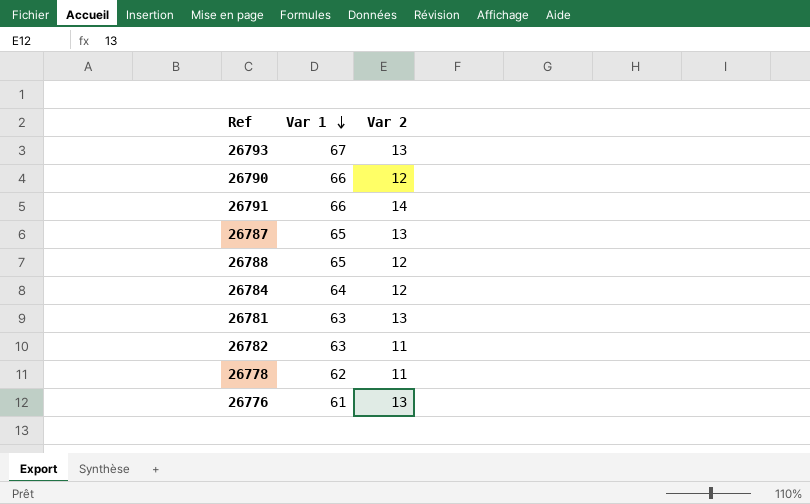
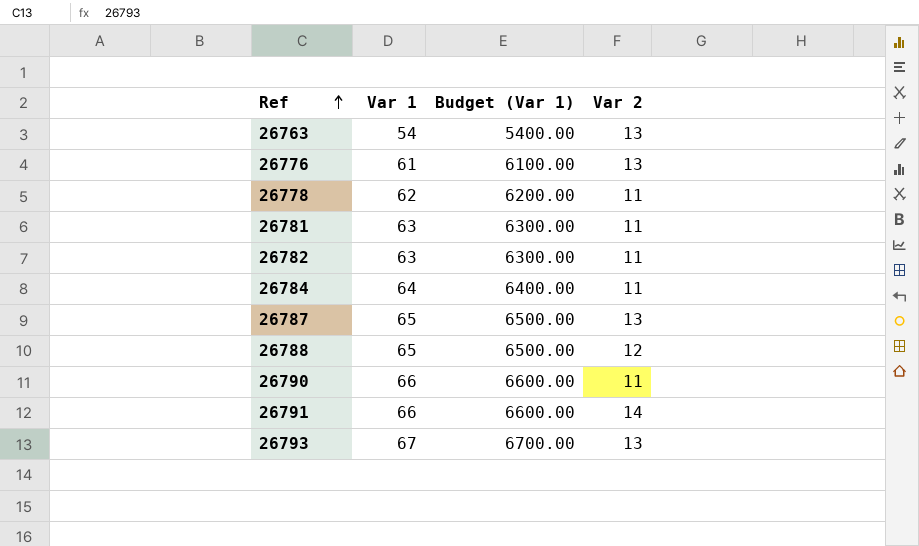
row order: Var 1 descending -> Ref ascending
column Budget (Var 1) | formula: none -> [Var 1] * 100
row 26763: none -> 54 | 5400.00 | 13
26781 | Var 2: 13 -> 11
26784 | Var 2: 12 -> 11
26790 | Var 2: 12 -> 11

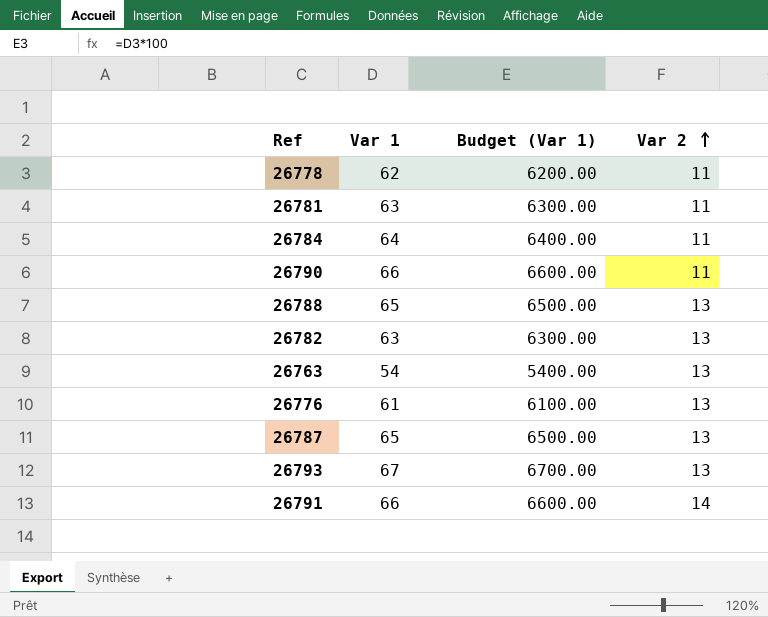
row order: Ref ascending -> Var 2 ascending
26788 | Var 2: 12 -> 13
26782 | Var 2: 11 -> 13

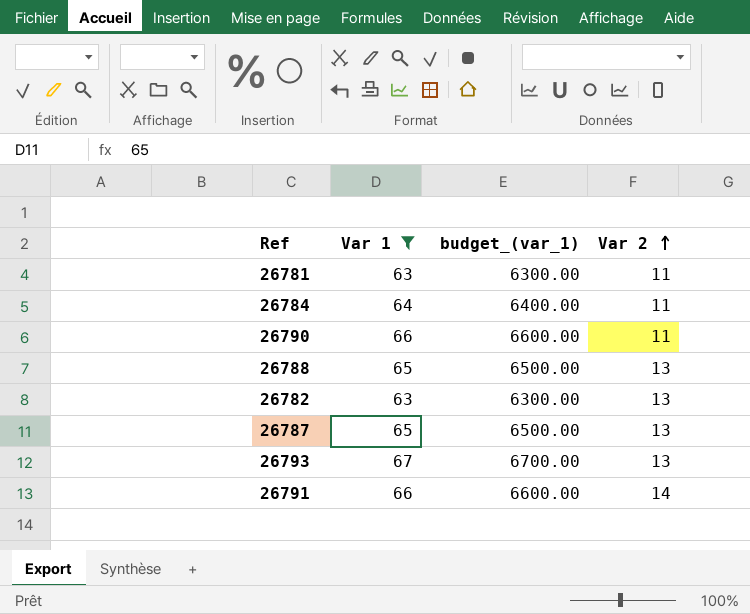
filter: none -> Var 1 >= 63
column name: Budget (Var 1) -> budget_(var_1)

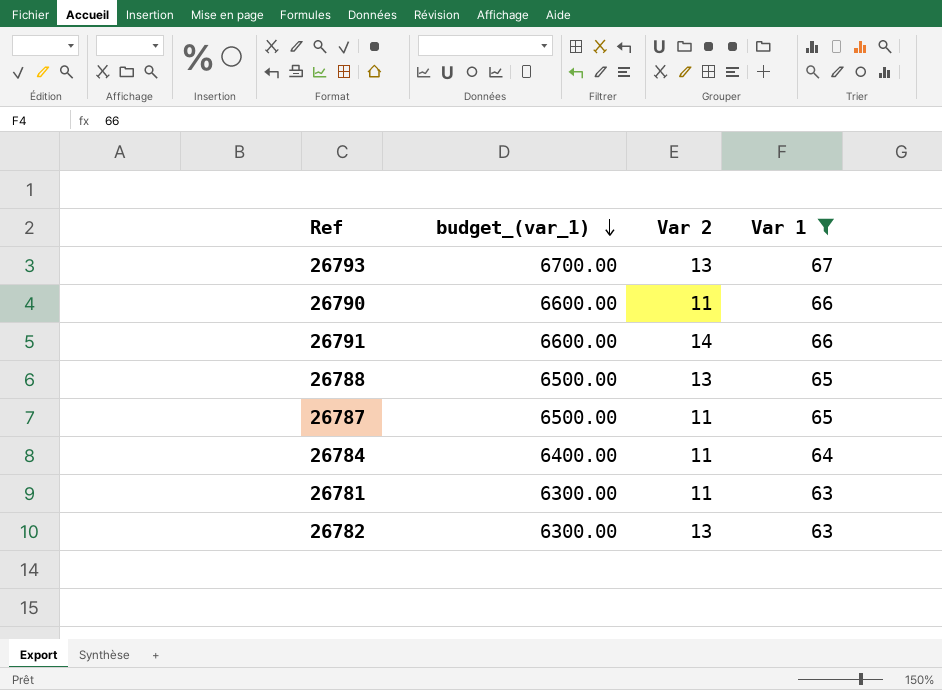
row order: Var 2 ascending -> budget_(var_1) descending
column Var 1 | position: 2 -> 4
26787 | Var 2: 13 -> 11

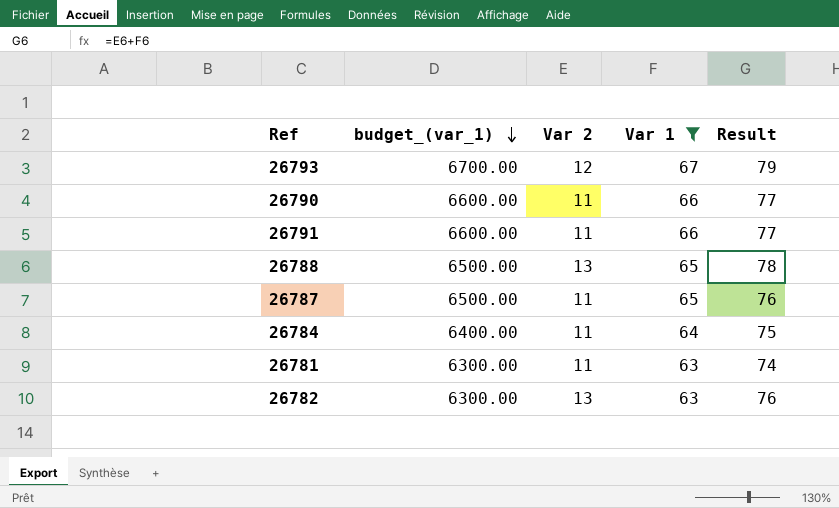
column Result | formula: none -> [Var 2] + [Var 1]
26793 | Var 2: 13 -> 12
26791 | Var 2: 14 -> 11

